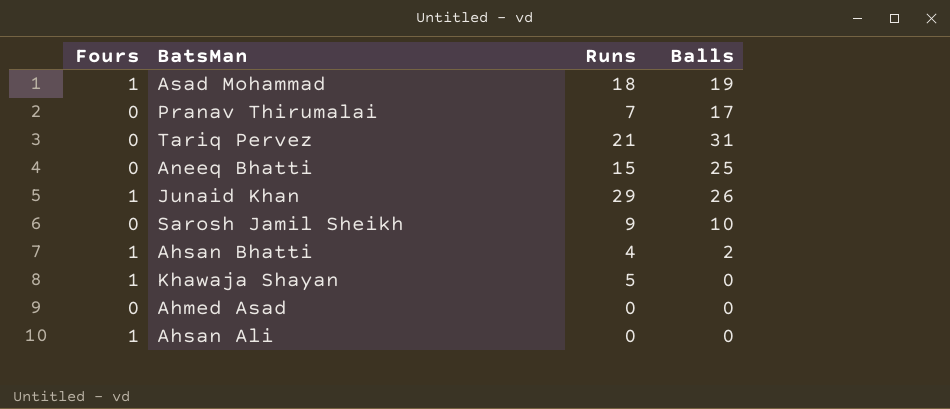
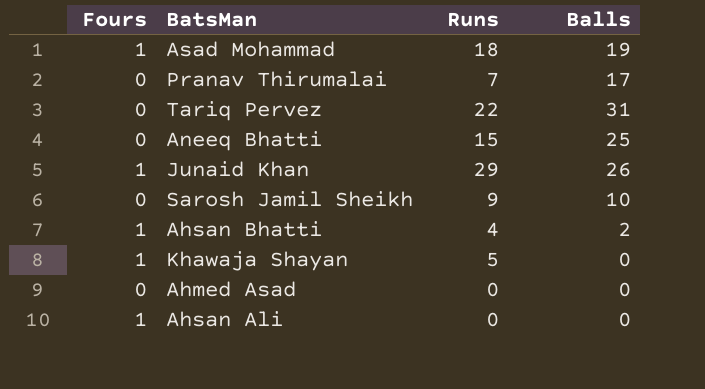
Tariq Pervez | Runs: 21 -> 22

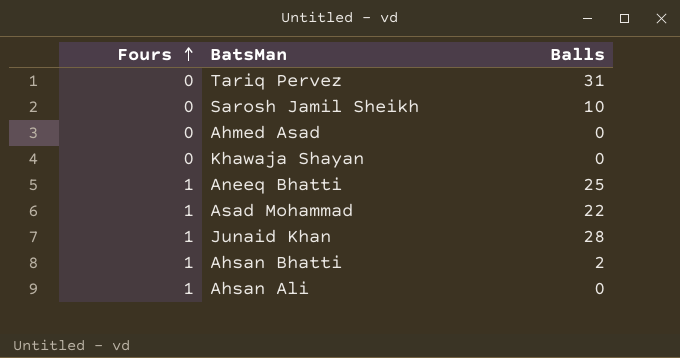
row order: none -> Fours ascending
column Runs | position: 3 -> none
row Pranav Thirumalai: 0 | 7 | 17 -> none
Khawaja Shayan | Fours: 1 -> 0
Aneeq Bhatti | Fours: 0 -> 1
Asad Mohammad | Balls: 19 -> 22
Junaid Khan | Balls: 26 -> 28

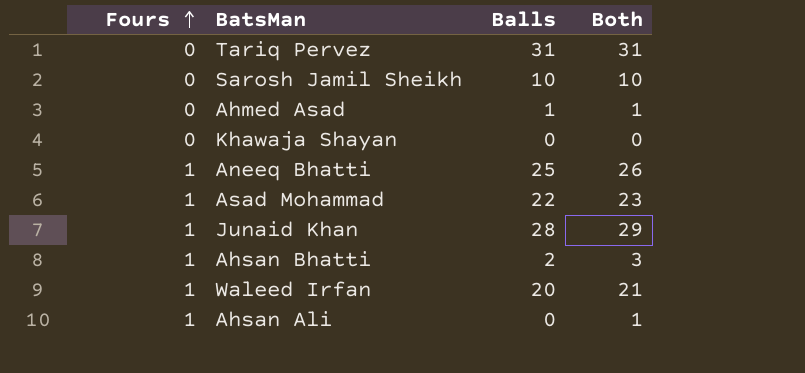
column Both | formula: none -> [Fours] + [Balls]
Ahmed Asad | Balls: 0 -> 1
row Waleed Irfan: none -> 1 | 20 | 21

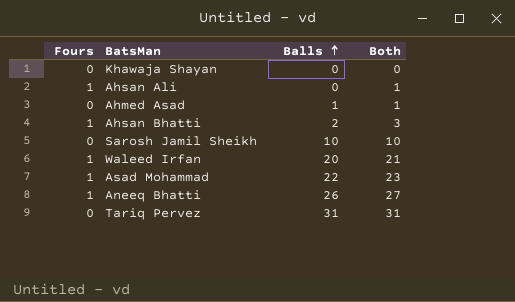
row order: Fours ascending -> Balls ascending
row Junaid Khan: 1 | 28 | 29 -> none
Aneeq Bhatti | Balls: 25 -> 26
Aneeq Bhatti | Both: 26 -> 27

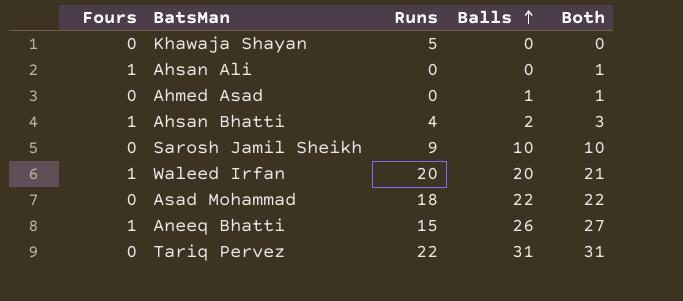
column Runs | position: none -> 3
Asad Mohammad | Fours: 1 -> 0
Asad Mohammad | Both: 23 -> 22

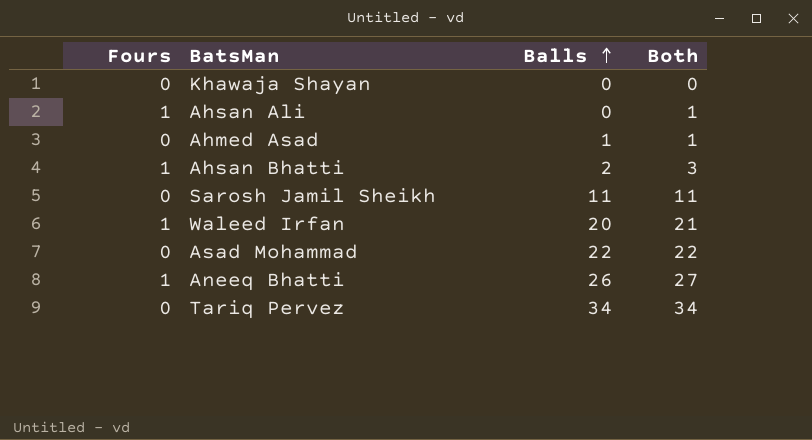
column Runs | position: 3 -> none
Sarosh Jamil Sheikh | Balls: 10 -> 11
Sarosh Jamil Sheikh | Both: 10 -> 11
Tariq Pervez | Balls: 31 -> 34
Tariq Pervez | Both: 31 -> 34

